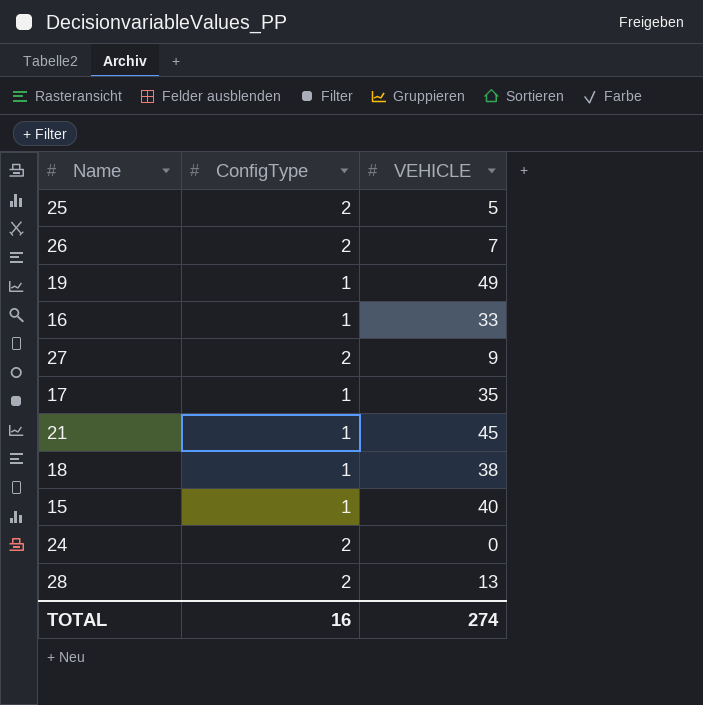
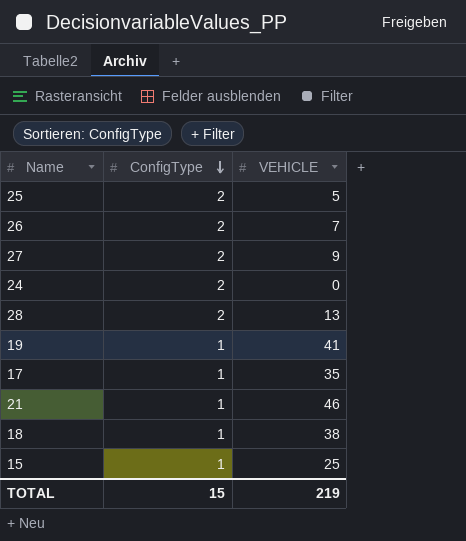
row order: none -> ConfigType descending
row 16: 1 | 33 -> none
19 | VEHICLE: 49 -> 41
21 | VEHICLE: 45 -> 46
15 | VEHICLE: 40 -> 25
TOTAL | ConfigType: 16 -> 15
TOTAL | VEHICLE: 274 -> 219

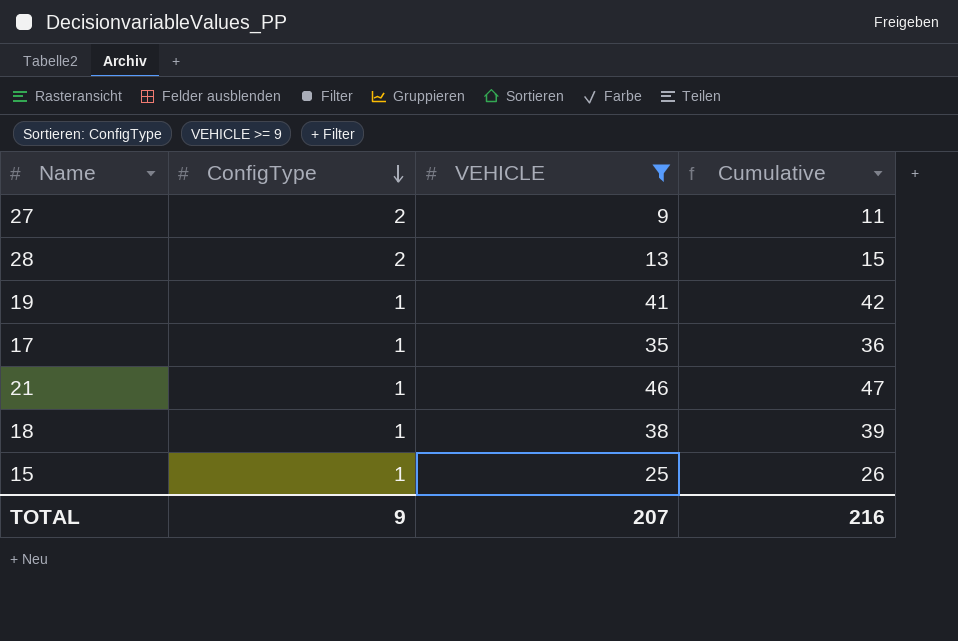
filter: none -> VEHICLE >= 9
column Cumulative | formula: none -> [ConfigType] + [VEHICLE]
TOTAL | ConfigType: 15 -> 9
TOTAL | VEHICLE: 219 -> 207

